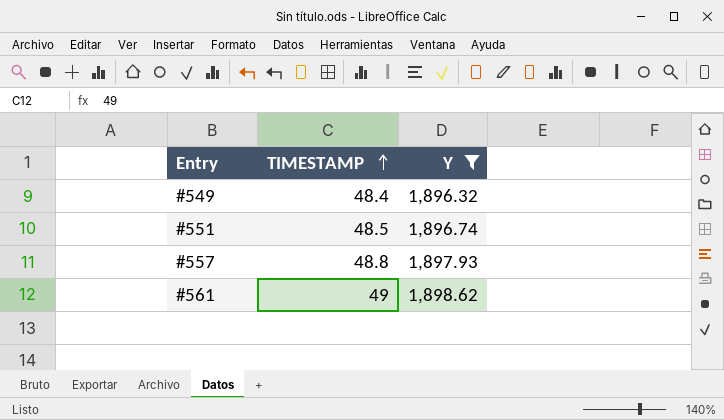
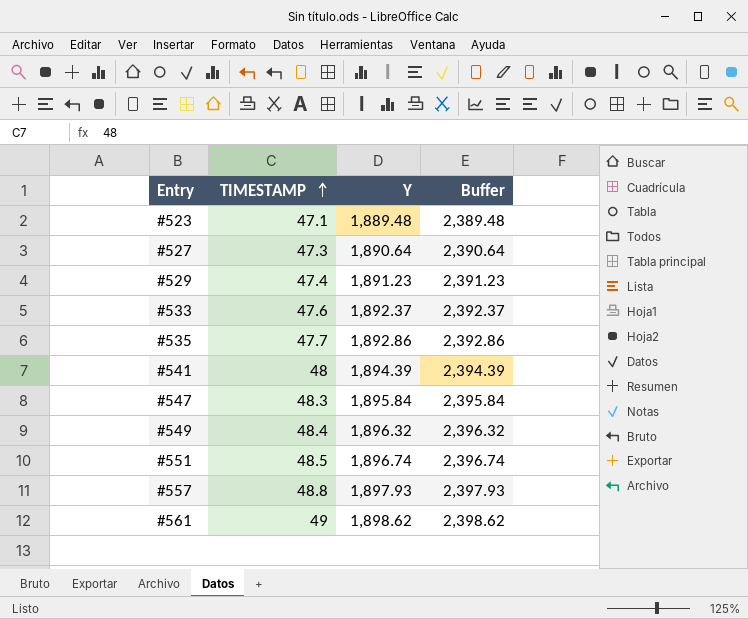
filter: Y >= 1,896.32 -> none
column Buffer | formula: none -> [Y] + 500

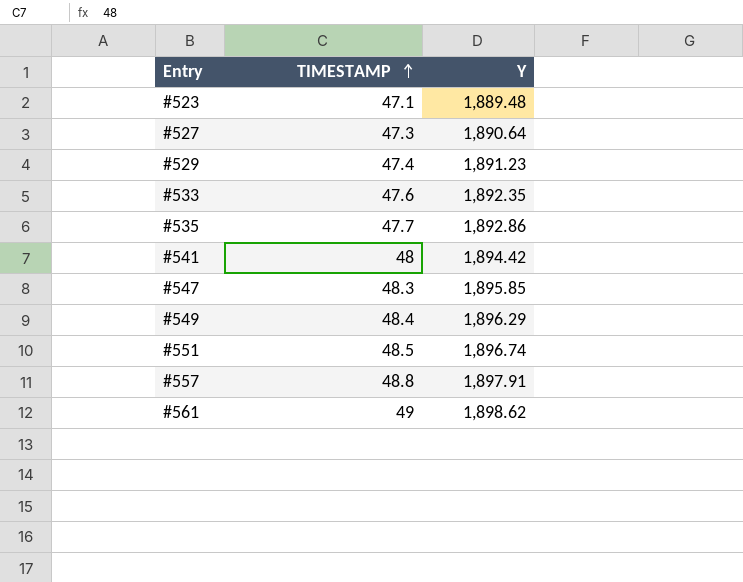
column Buffer | formula: [Y] + 500 -> none
#533 | Y: 1,892.37 -> 1,892.35
#541 | Y: 1,894.39 -> 1,894.42
#547 | Y: 1,895.84 -> 1,895.85
#549 | Y: 1,896.32 -> 1,896.29
#557 | Y: 1,897.93 -> 1,897.91

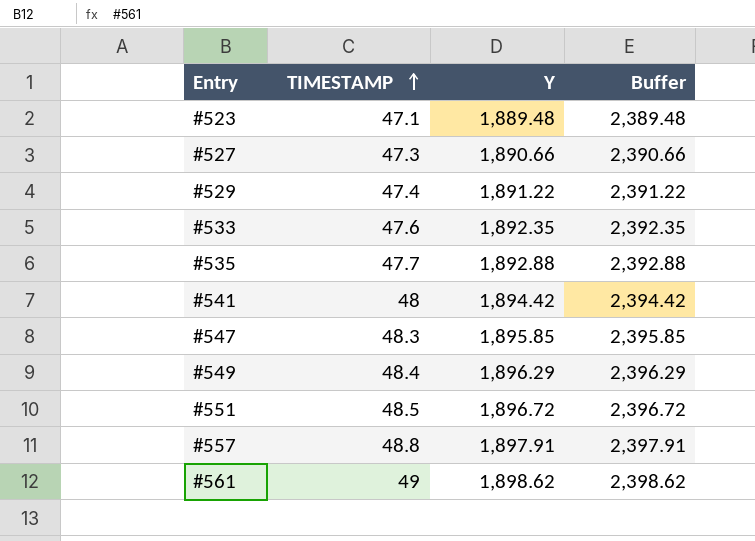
column Buffer | formula: none -> [Y] + 500
#527 | Y: 1,890.64 -> 1,890.66
#529 | Y: 1,891.23 -> 1,891.22
#535 | Y: 1,892.86 -> 1,892.88
#551 | Y: 1,896.74 -> 1,896.72

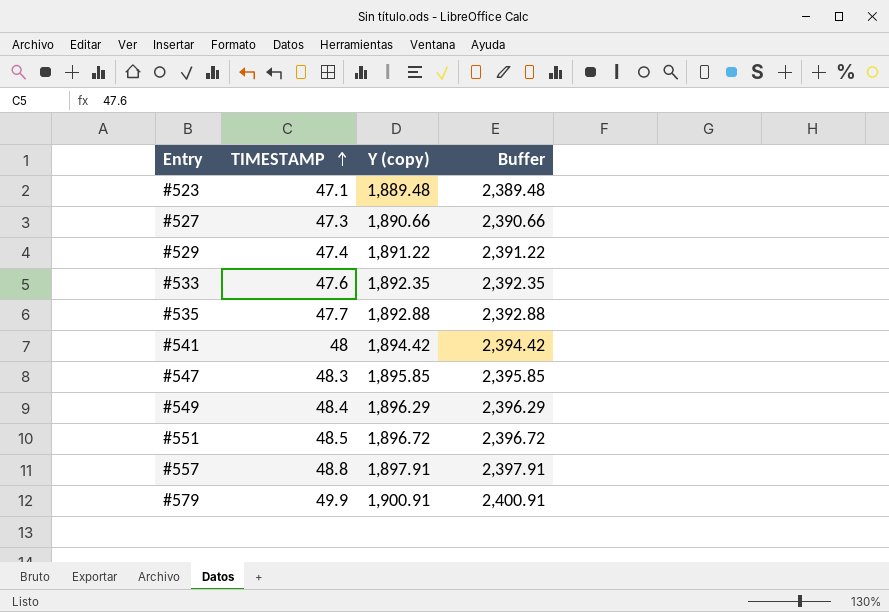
column name: Y -> Y (copy)
row #561: 49 | 1,898.62 | 2,398.62 -> none
row #579: none -> 49.9 | 1,900.91 | 2,400.91

